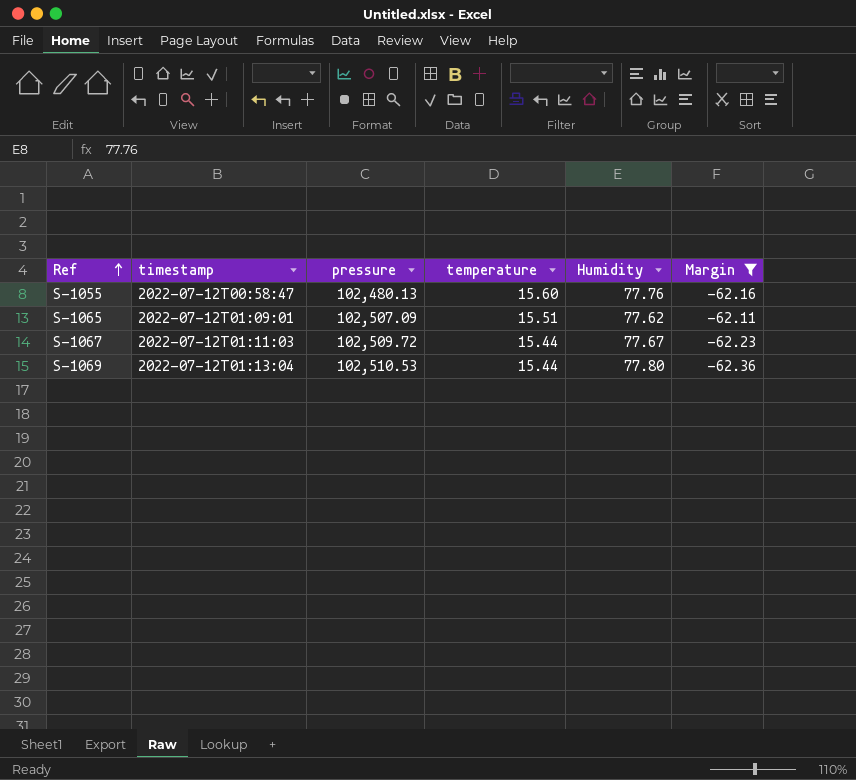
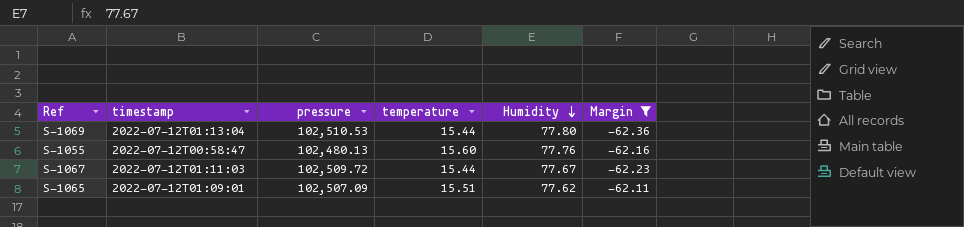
row order: Ref ascending -> Humidity descending

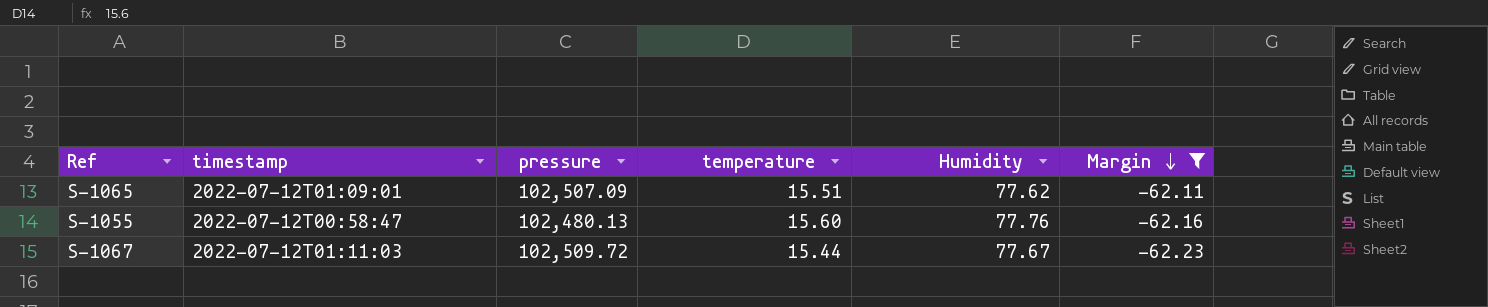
row order: Humidity descending -> Margin descending
row S-1069: 2022-07-12T01:13:04 | 102,510.53 | 15.44 | 77.80 | -62.36 -> none

